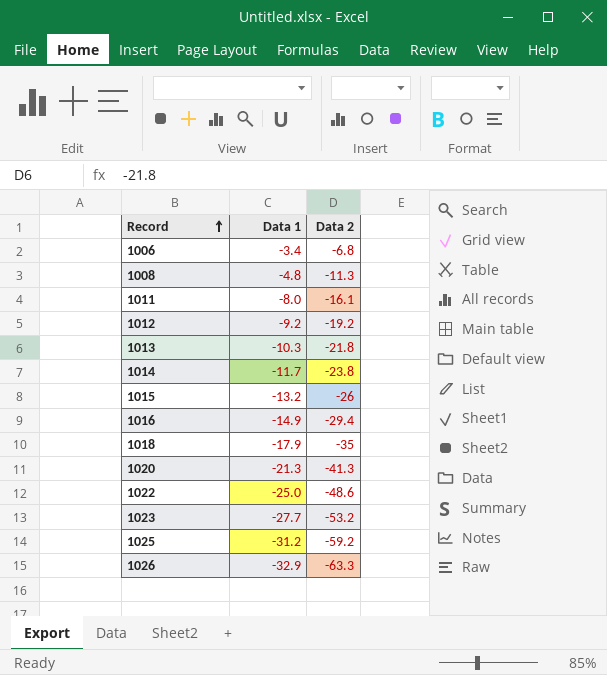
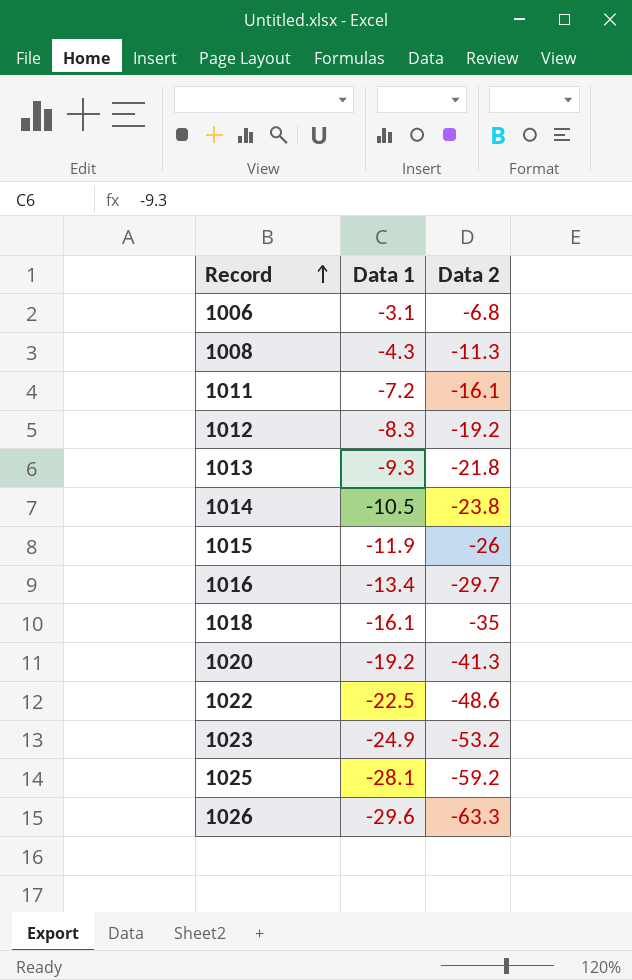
1006 | Data 1: -3.4 -> -3.1
1008 | Data 1: -4.8 -> -4.3
1011 | Data 1: -8.0 -> -7.2
1012 | Data 1: -9.2 -> -8.3
1013 | Data 1: -10.3 -> -9.3
1014 | Data 1: -11.7 -> -10.5
1015 | Data 1: -13.2 -> -11.9
1016 | Data 1: -14.9 -> -13.4
1016 | Data 2: -29.4 -> -29.7
1018 | Data 1: -17.9 -> -16.1
1020 | Data 1: -21.3 -> -19.2
1022 | Data 1: -25.0 -> -22.5
1023 | Data 1: -27.7 -> -24.9
1025 | Data 1: -31.2 -> -28.1
1026 | Data 1: -32.9 -> -29.6

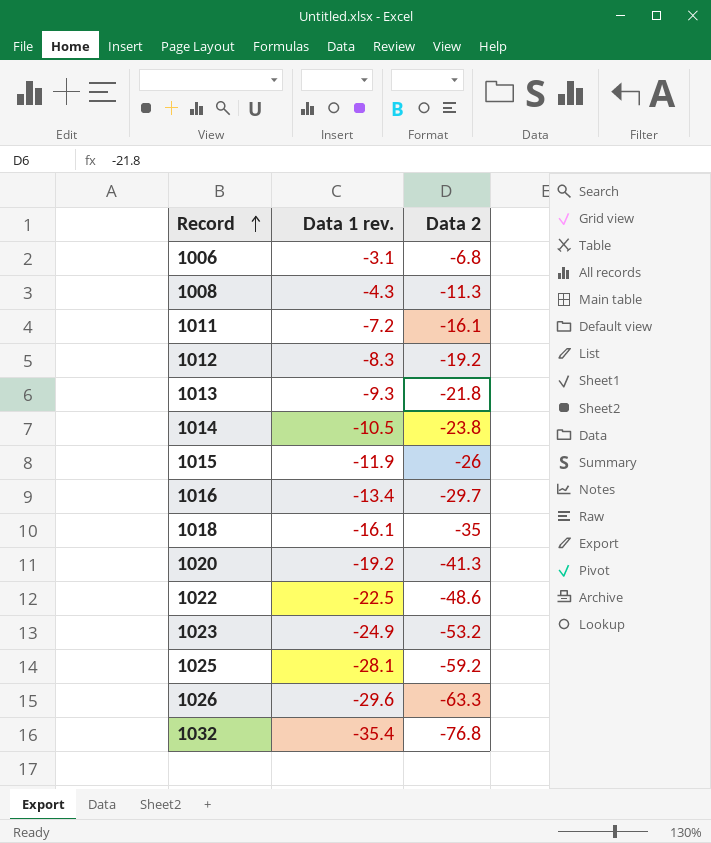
column name: Data 1 -> Data 1 rev.
row 1032: none -> -35.4 | -76.8

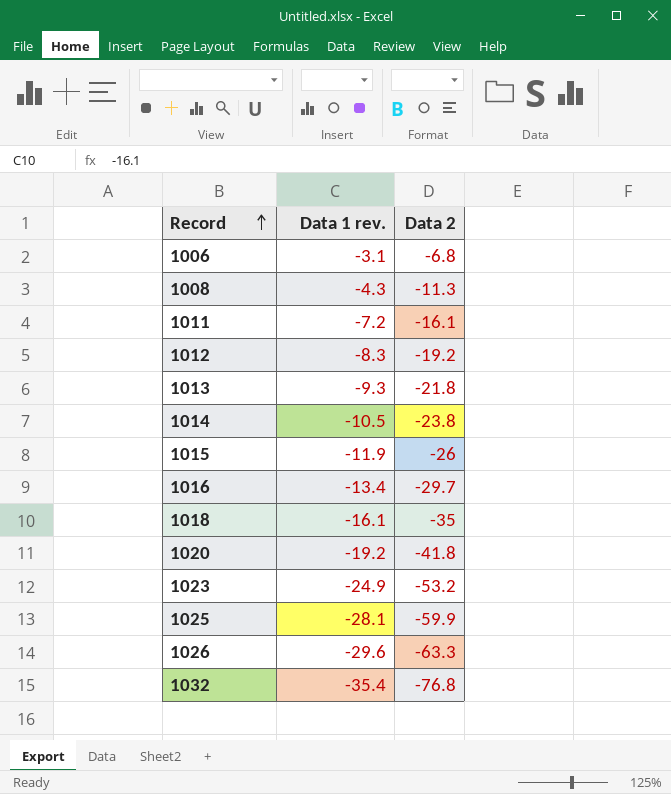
row 1022: -22.5 | -48.6 -> none
1020 | Data 2: -41.3 -> -41.8
1025 | Data 2: -59.2 -> -59.9

